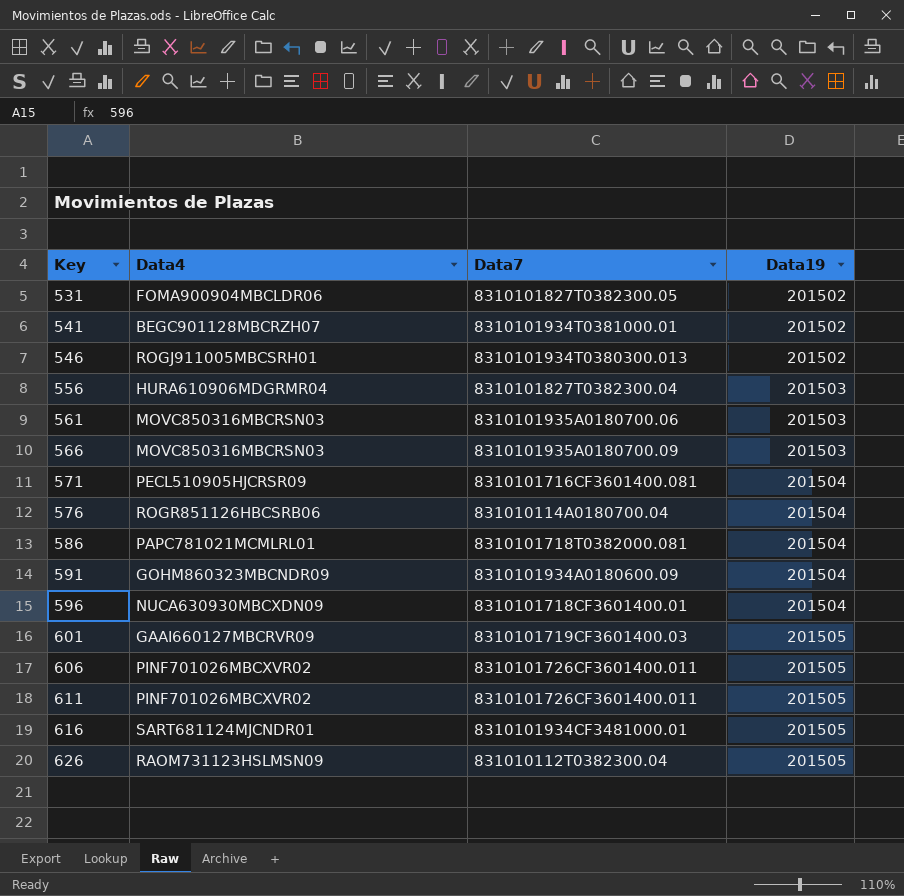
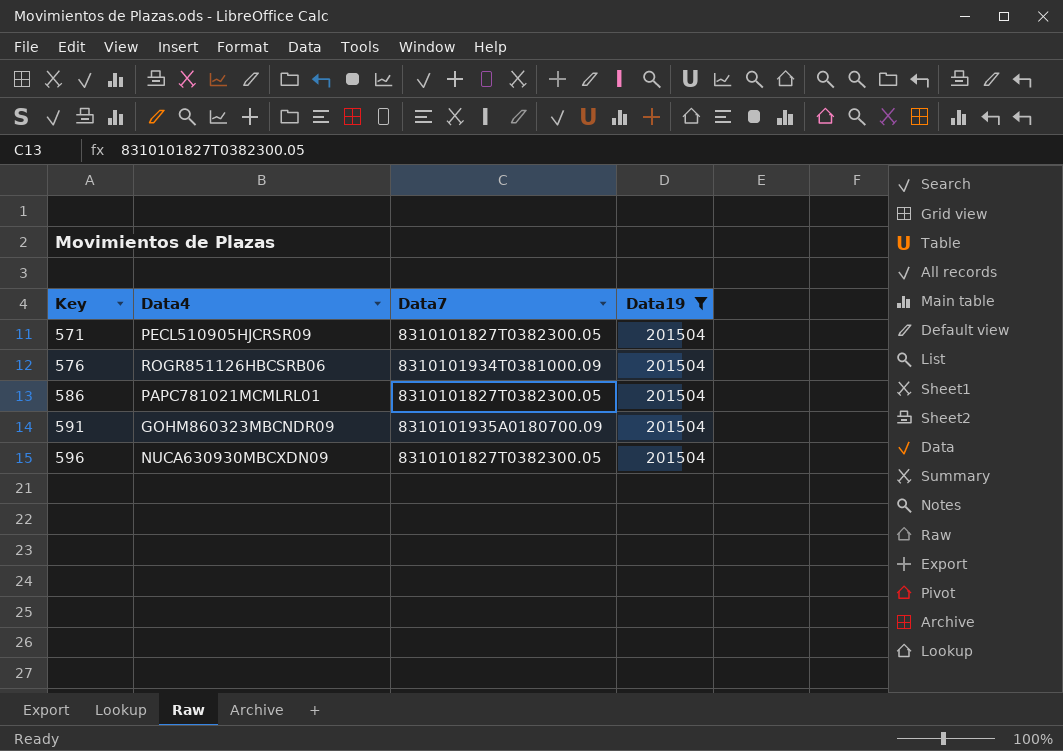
filter: none -> Data19 = 201504
571 | Data7: 8310101716CF3601400.081 -> 8310101827T0382300.05
576 | Data7: 831010114A0180700.04 -> 8310101934T0381000.09
586 | Data7: 8310101718T0382000.081 -> 8310101827T0382300.05
591 | Data7: 8310101934A0180600.09 -> 8310101935A0180700.09
596 | Data7: 8310101718CF3601400.01 -> 8310101827T0382300.05

